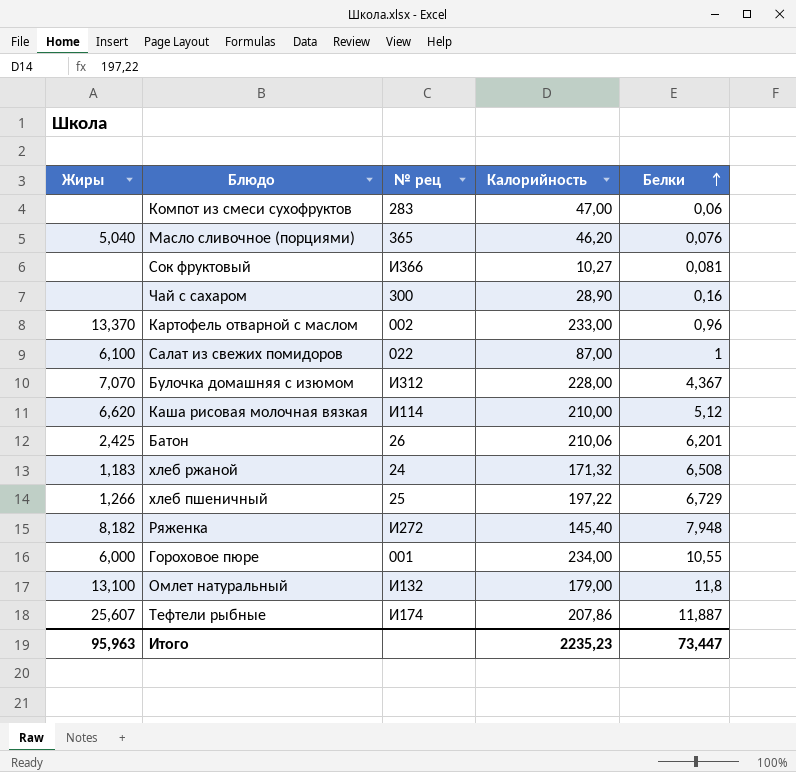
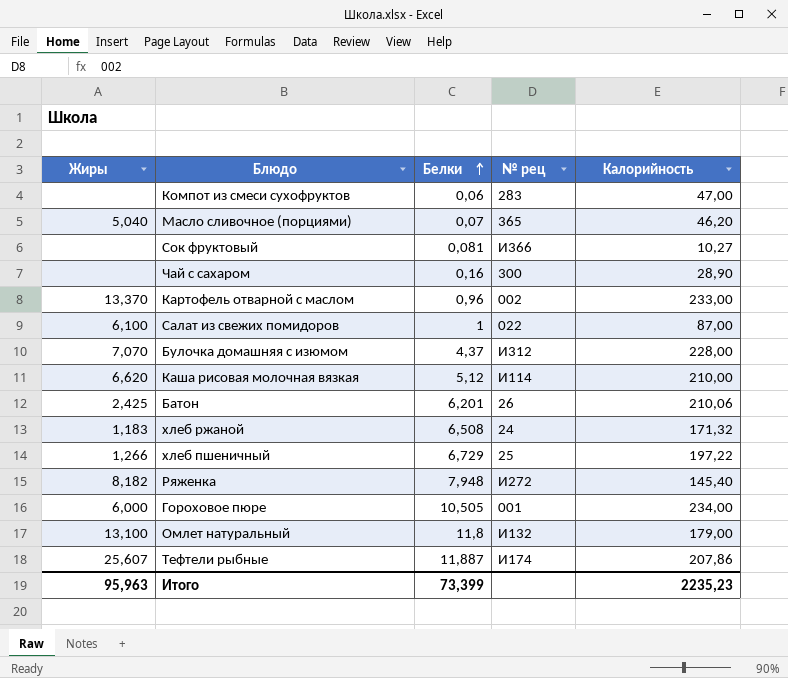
column Белки | position: 5 -> 3
Масло сливочное (порциями) | Белки: 0,076 -> 0,07
Булочка домашняя с изюмом | Белки: 4,367 -> 4,37
Гороховое пюре | Белки: 10,55 -> 10,505
Итого | Белки: 73,447 -> 73,399

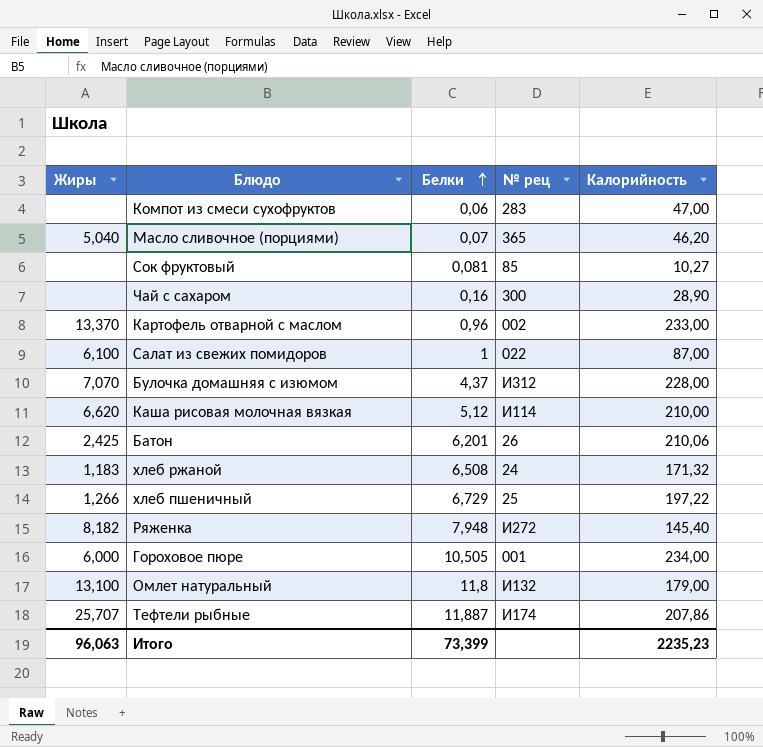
Сок фруктовый | № рец: И366 -> 85
Тефтели рыбные | Жиры: 25,607 -> 25,707
Итого | Жиры: 95,963 -> 96,063

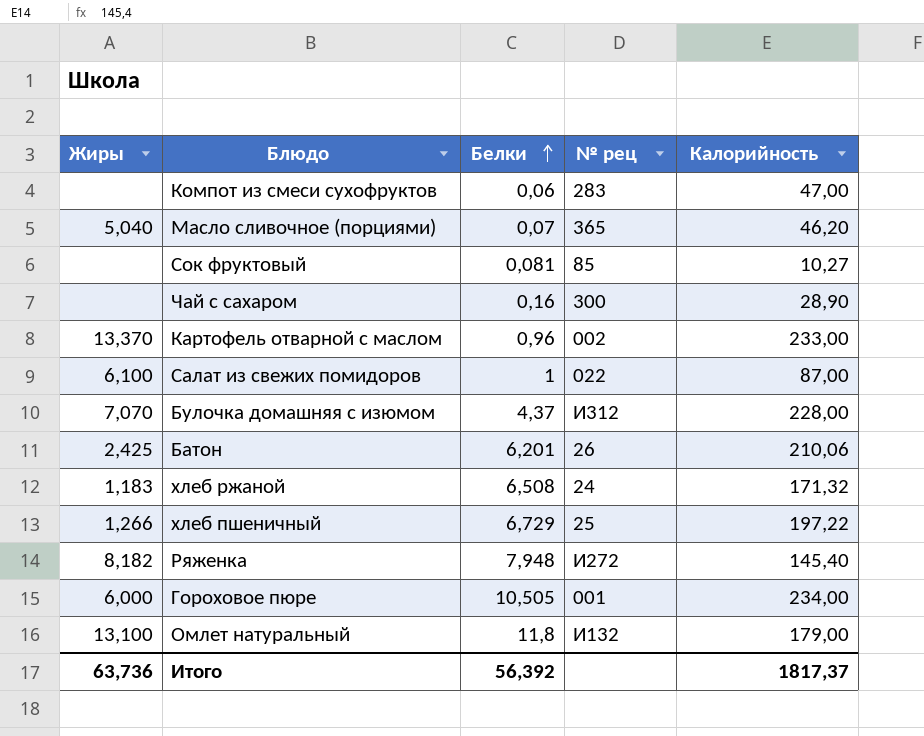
row Каша рисовая молочная вязкая: 6,620 | 5,12 | И114 | 210,00 -> none
row Тефтели рыбные: 25,707 | 11,887 | И174 | 207,86 -> none
Итого | Жиры: 96,063 -> 63,736
Итого | Белки: 73,399 -> 56,392
Итого | Калорийность: 2235,23 -> 1817,37

